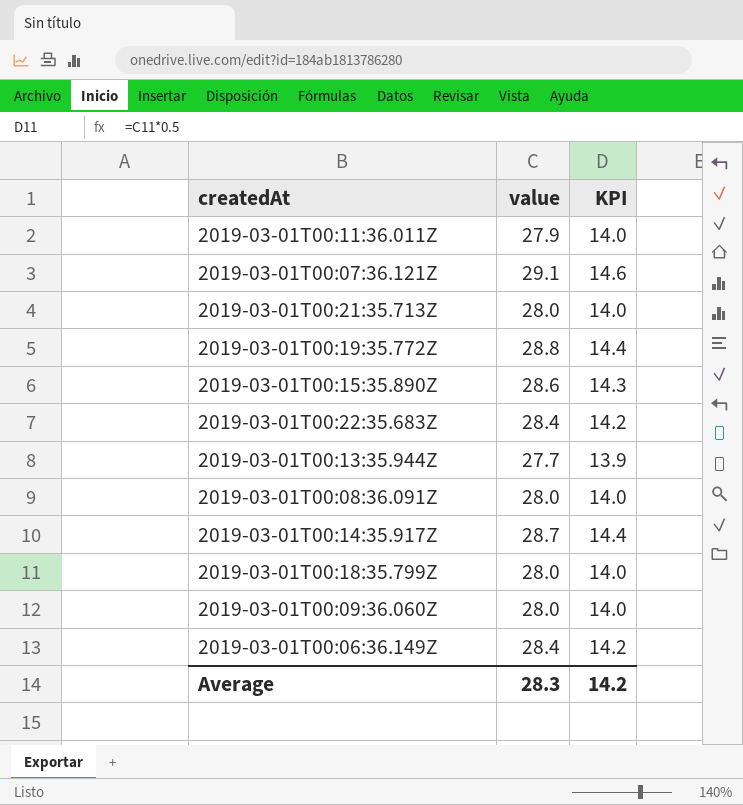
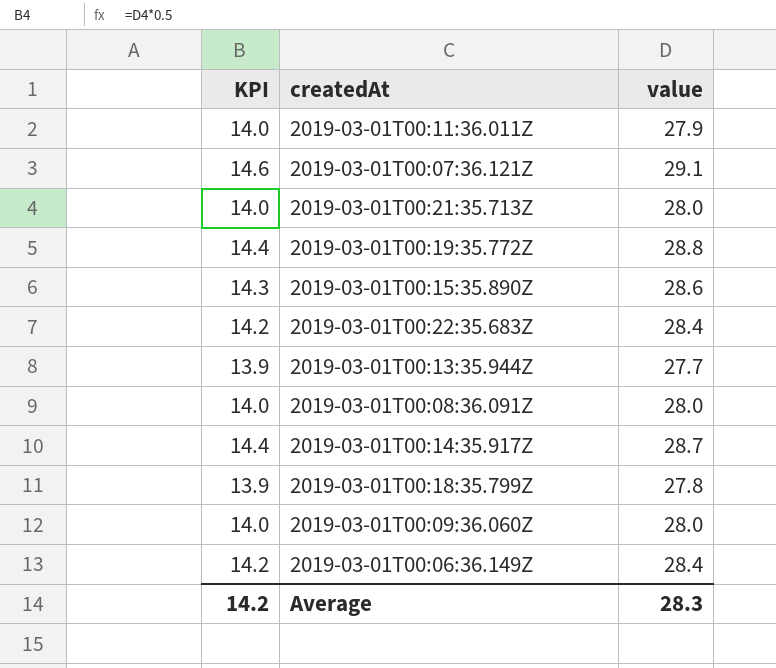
column KPI | position: 3 -> 1
2019-03-01T00:18:35.799Z | KPI: 14.0 -> 13.9
2019-03-01T00:18:35.799Z | value: 28.0 -> 27.8

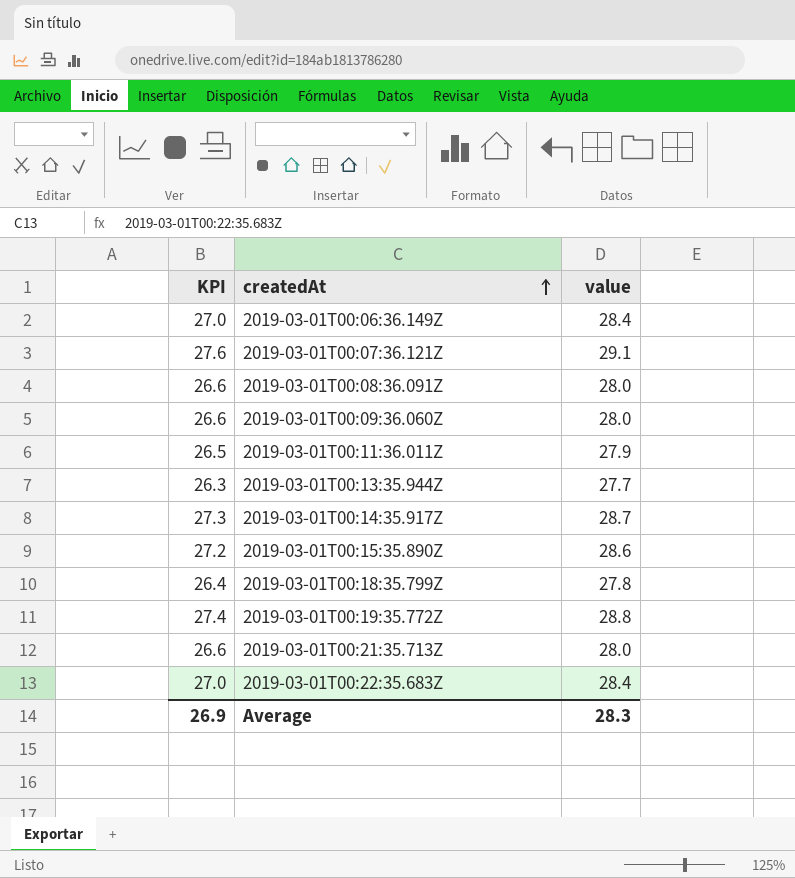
row order: none -> createdAt ascending
column KPI | formula: [value] * 0.5 -> [value] * 0.95
Average | KPI: 14.2 -> 26.9

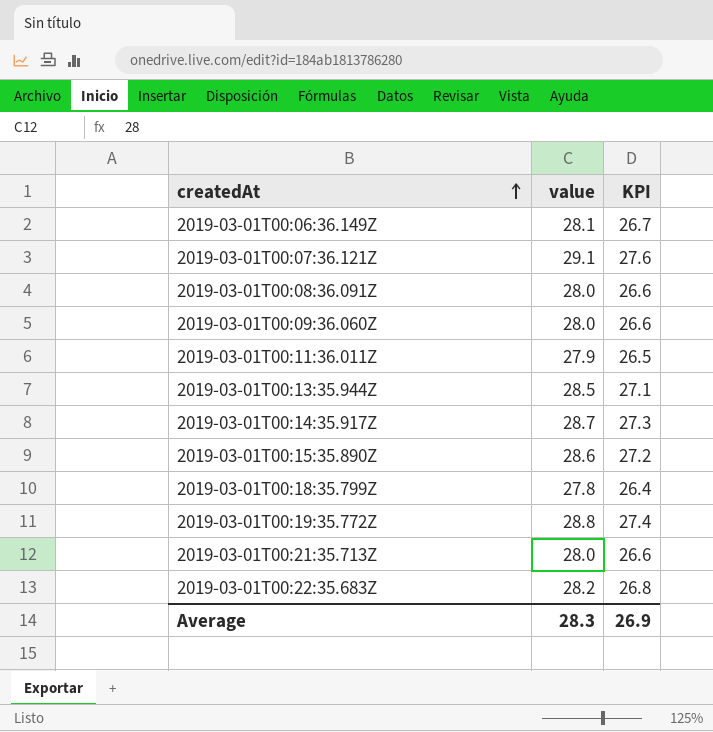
column KPI | position: 1 -> 3
2019-03-01T00:06:36.149Z | value: 28.4 -> 28.1
2019-03-01T00:06:36.149Z | KPI: 27.0 -> 26.7
2019-03-01T00:13:35.944Z | value: 27.7 -> 28.5
2019-03-01T00:13:35.944Z | KPI: 26.3 -> 27.1
2019-03-01T00:22:35.683Z | value: 28.4 -> 28.2
2019-03-01T00:22:35.683Z | KPI: 27.0 -> 26.8

